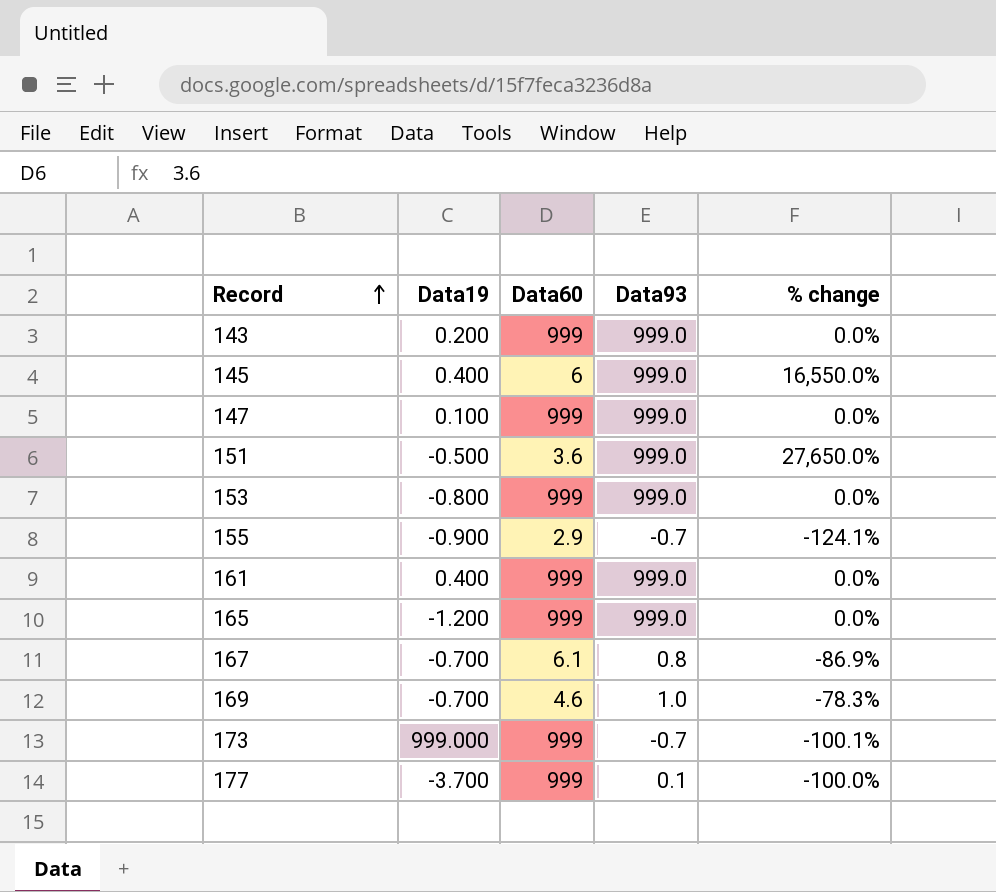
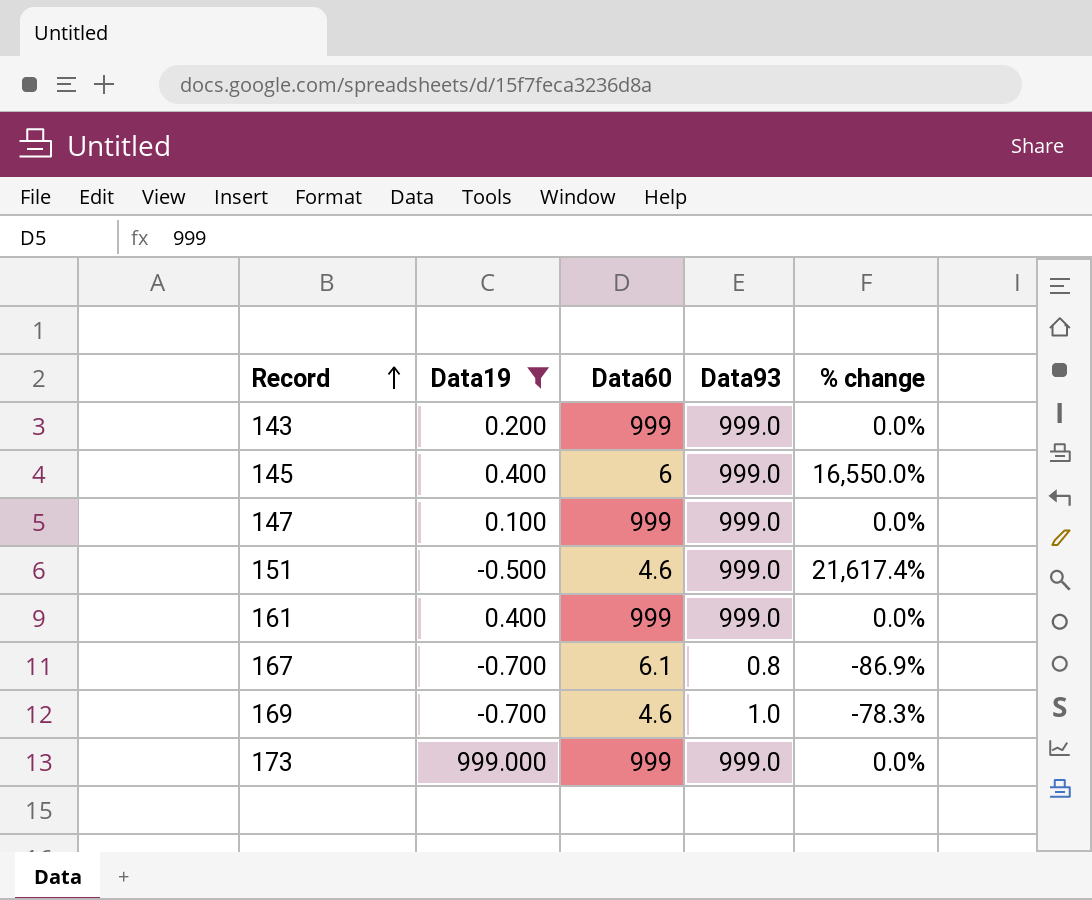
filter: none -> Data19 >= -0.700
151 | Data60: 3.6 -> 4.6
151 | % change: 27,650.0% -> 21,617.4%
173 | Data93: -0.7 -> 999.0
173 | % change: -100.1% -> 0.0%

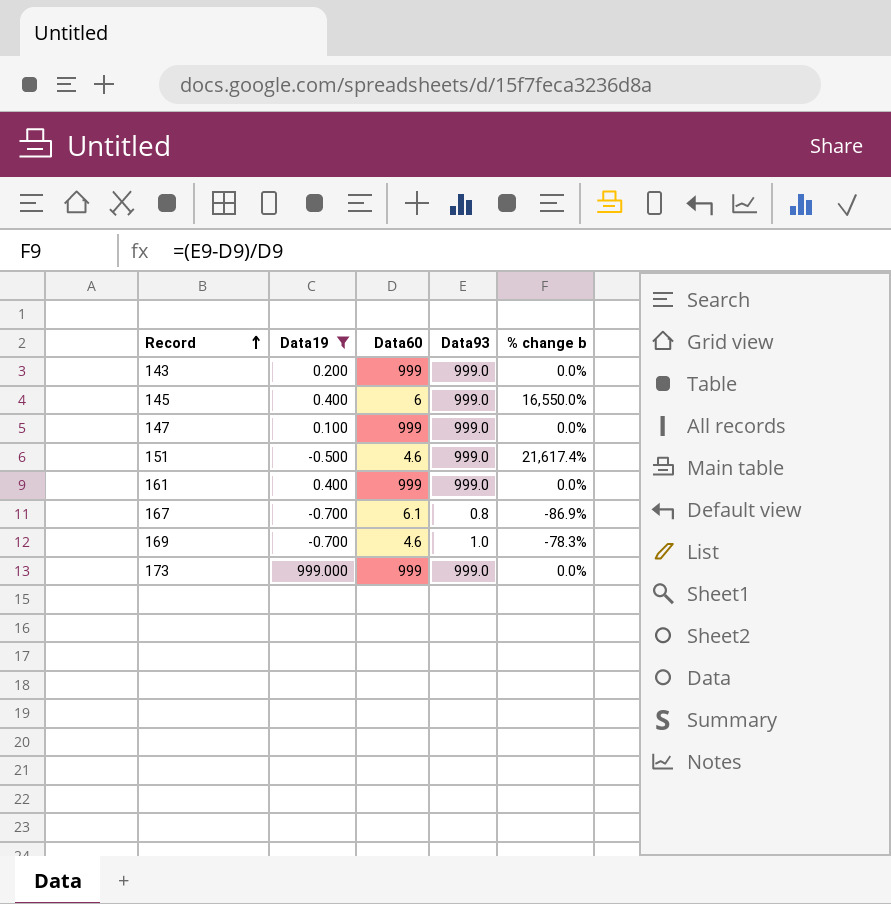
column name: % change -> % change b

